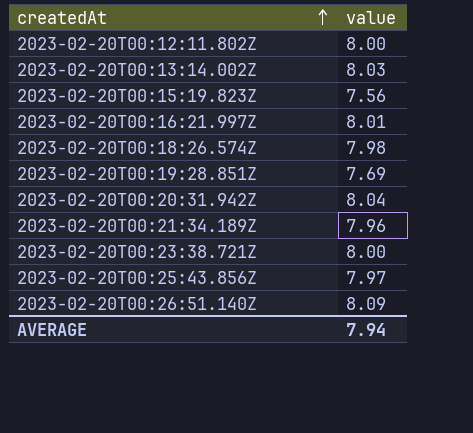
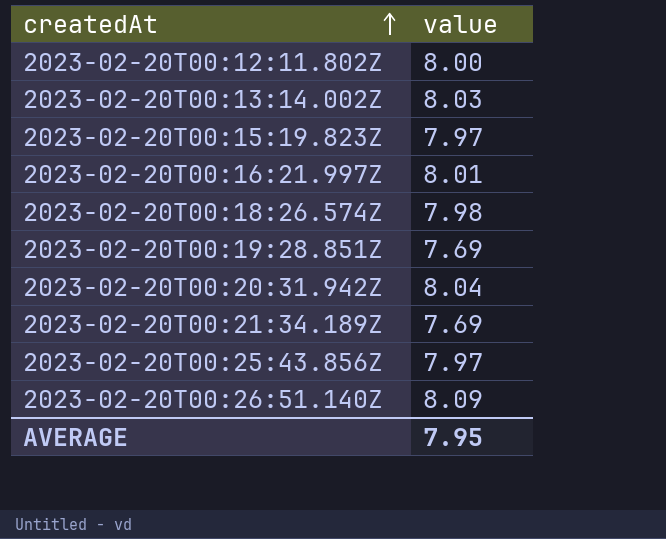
row 2023-02-20T00:23:38.721Z: 8.00 -> none
2023-02-20T00:15:19.823Z | value: 7.56 -> 7.97
2023-02-20T00:21:34.189Z | value: 7.96 -> 7.69
AVERAGE | value: 7.94 -> 7.95

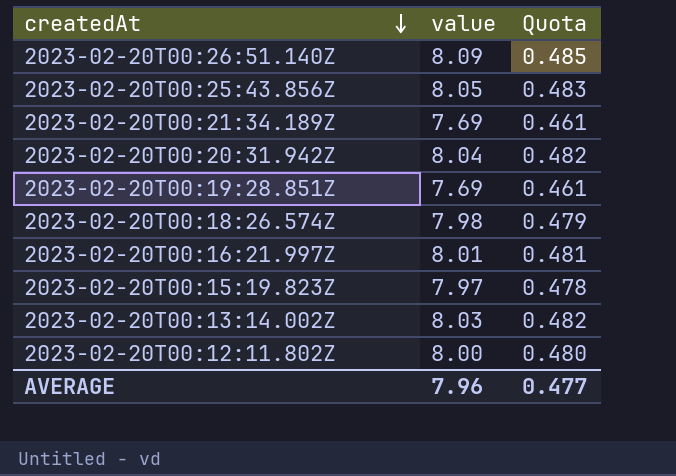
row order: createdAt ascending -> createdAt descending
column Quota | formula: none -> [value] * 0.06
2023-02-20T00:25:43.856Z | value: 7.97 -> 8.05
AVERAGE | value: 7.95 -> 7.96

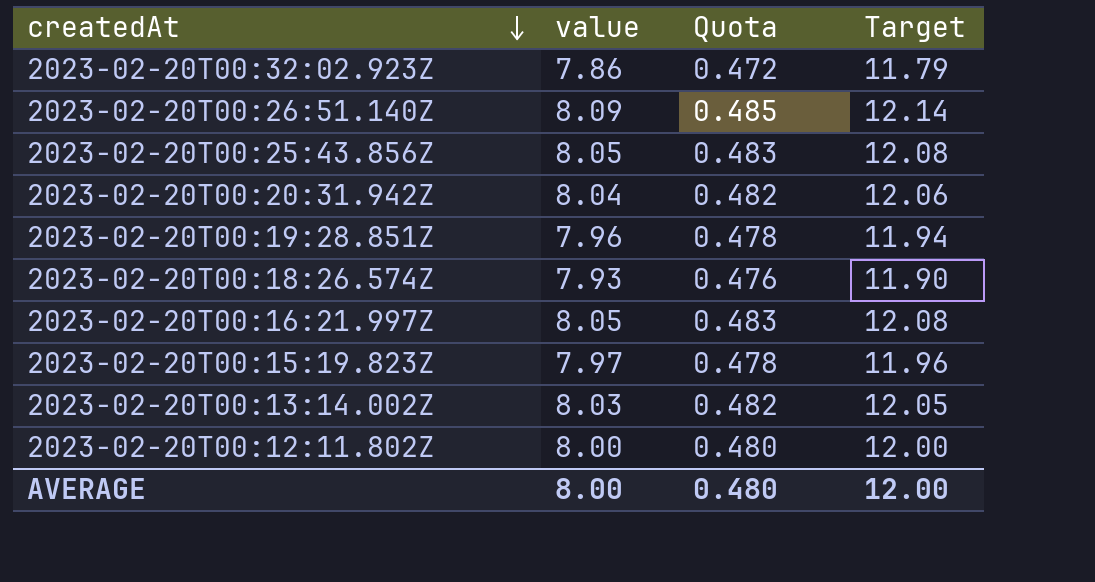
column Target | formula: none -> [value] * 1.5
row 2023-02-20T00:21:34.189Z: 7.69 | 0.461 -> none
row 2023-02-20T00:32:02.923Z: none -> 7.86 | 0.472 | 11.79
2023-02-20T00:19:28.851Z | value: 7.69 -> 7.96
2023-02-20T00:19:28.851Z | Quota: 0.461 -> 0.478
2023-02-20T00:18:26.574Z | value: 7.98 -> 7.93
2023-02-20T00:18:26.574Z | Quota: 0.479 -> 0.476
2023-02-20T00:16:21.997Z | value: 8.01 -> 8.05
2023-02-20T00:16:21.997Z | Quota: 0.481 -> 0.483
AVERAGE | value: 7.96 -> 8.00
AVERAGE | Quota: 0.477 -> 0.480

